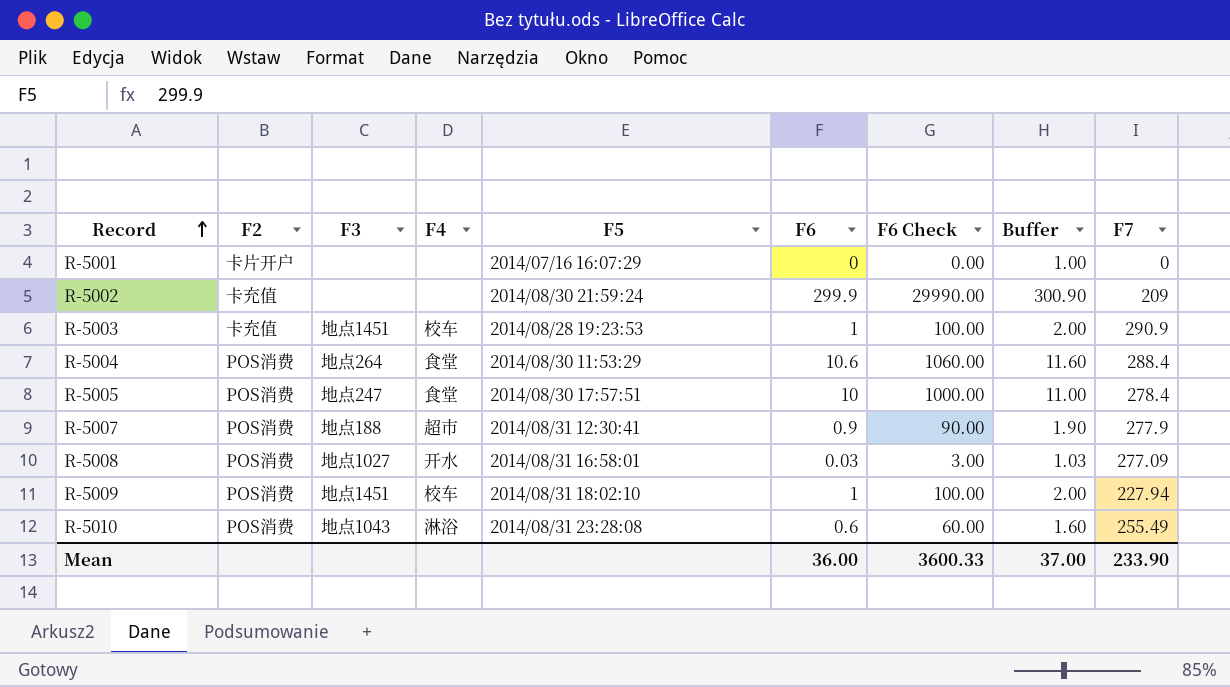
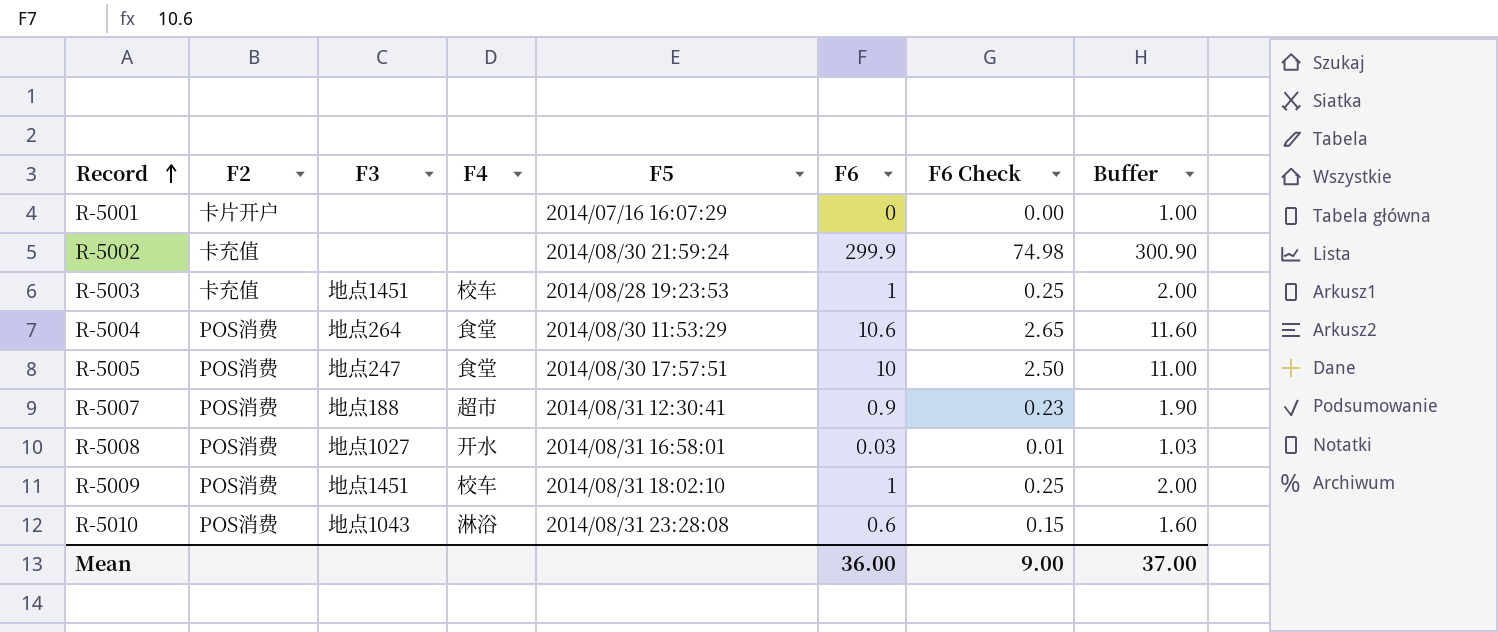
column F7 | position: 9 -> none
column F6 Check | formula: [F6] * 100 -> [F6] * 0.25
Mean | F6 Check: 3600.33 -> 9.00

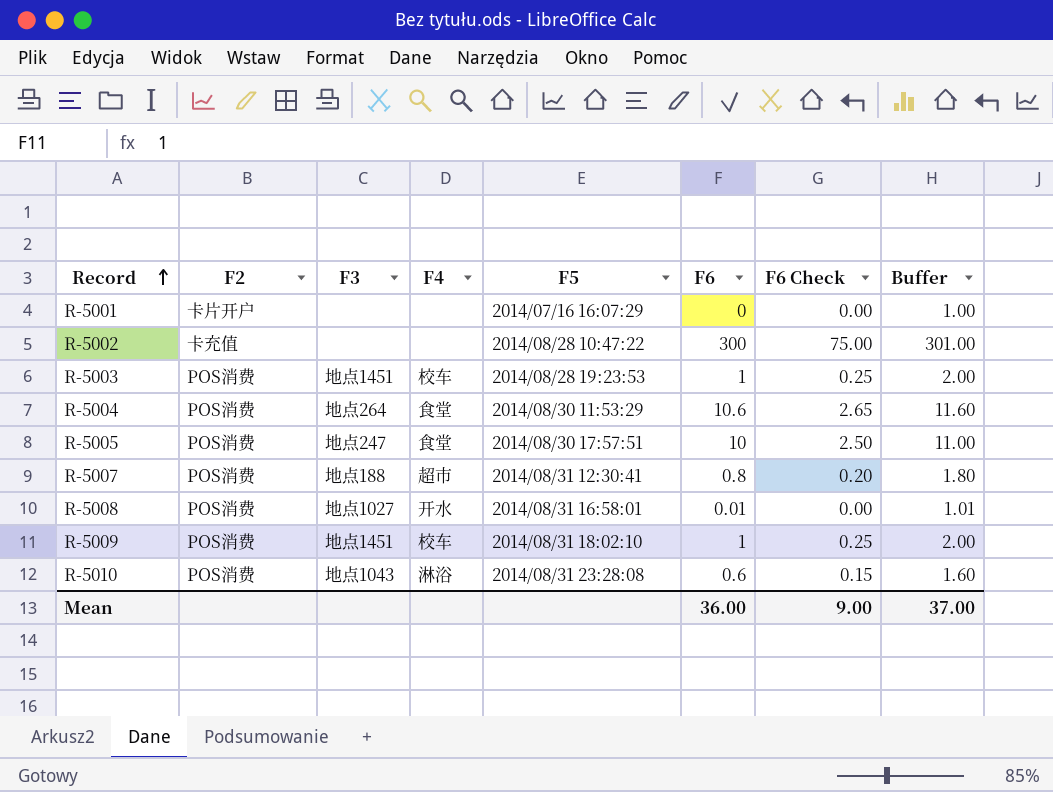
R-5002 | F5: 2014/08/30 21:59:24 -> 2014/08/28 10:47:22
R-5002 | F6: 299.9 -> 300
R-5002 | F6 Check: 74.98 -> 75.00
R-5002 | Buffer: 300.90 -> 301.00
R-5003 | F2: 卡充值 -> POS消费
R-5007 | F6: 0.9 -> 0.8
R-5007 | F6 Check: 0.23 -> 0.20
R-5007 | Buffer: 1.90 -> 1.80
R-5008 | F6: 0.03 -> 0.01
R-5008 | F6 Check: 0.01 -> 0.00
R-5008 | Buffer: 1.03 -> 1.01

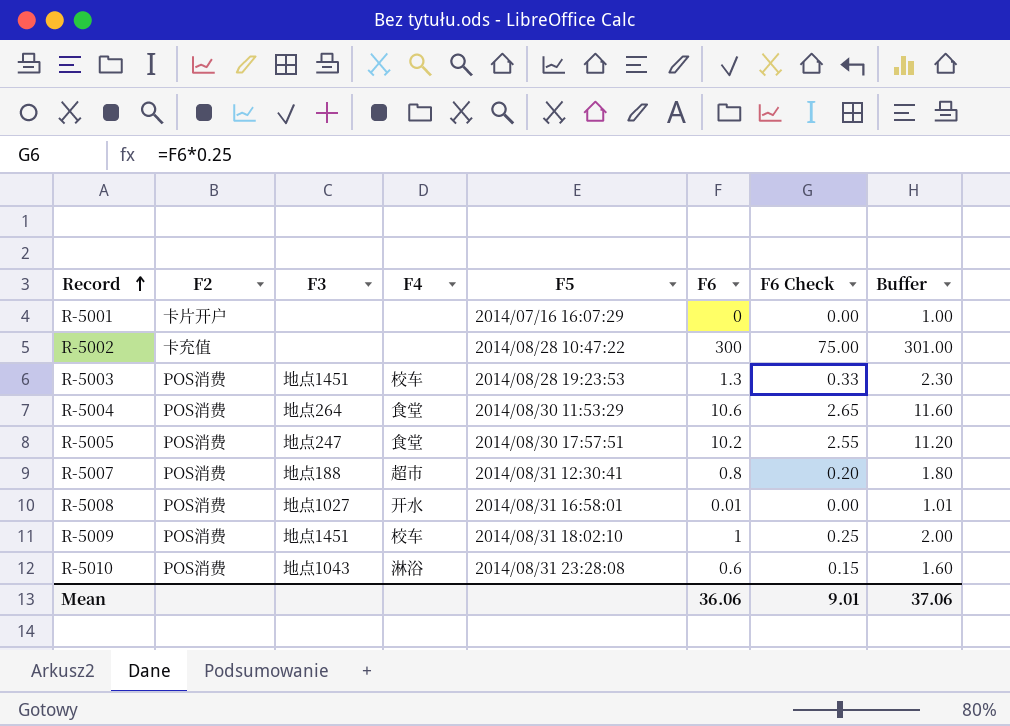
R-5003 | F6: 1 -> 1.3
R-5003 | F6 Check: 0.25 -> 0.33
R-5003 | Buffer: 2.00 -> 2.30
R-5005 | F6: 10 -> 10.2
R-5005 | F6 Check: 2.50 -> 2.55
R-5005 | Buffer: 11.00 -> 11.20
Mean | F6: 36.00 -> 36.06
Mean | F6 Check: 9.00 -> 9.01
Mean | Buffer: 37.00 -> 37.06

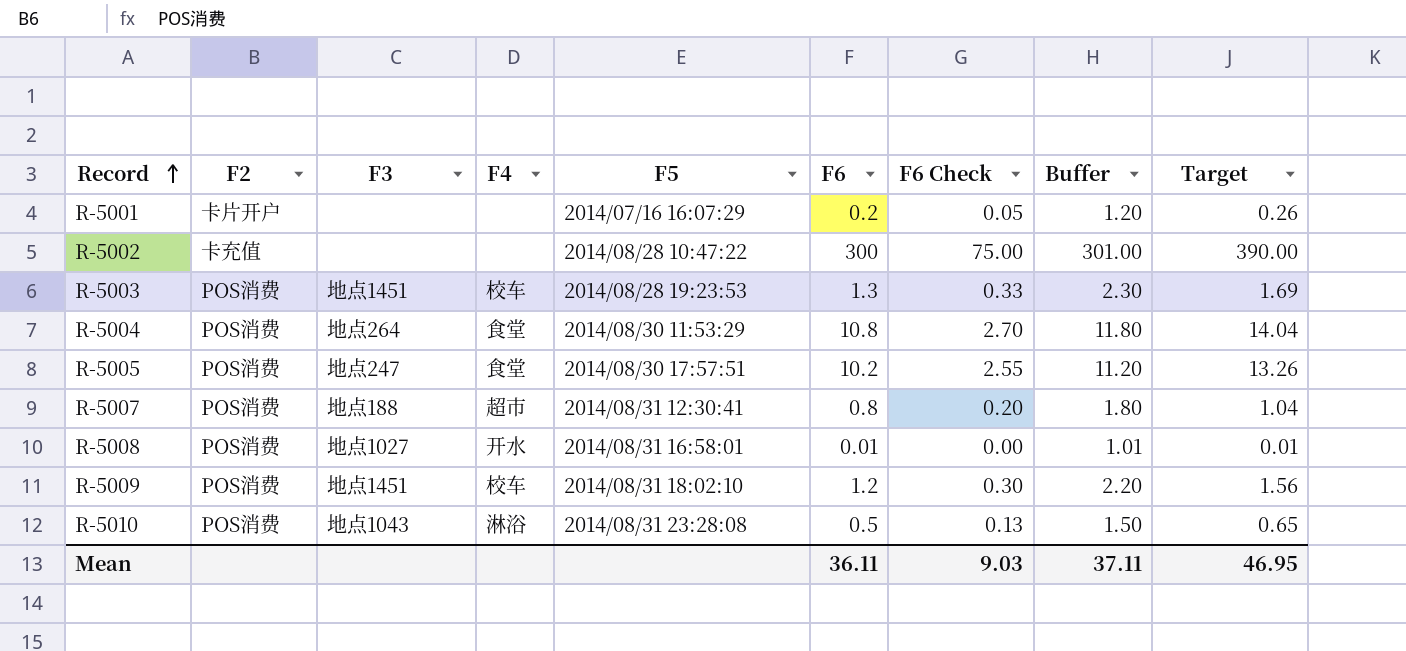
column Target | formula: none -> [F6] * 1.3
R-5001 | F6: 0 -> 0.2
R-5001 | F6 Check: 0.00 -> 0.05
R-5001 | Buffer: 1.00 -> 1.20
R-5004 | F6: 10.6 -> 10.8
R-5004 | F6 Check: 2.65 -> 2.70
R-5004 | Buffer: 11.60 -> 11.80
R-5009 | F6: 1 -> 1.2
R-5009 | F6 Check: 0.25 -> 0.30
R-5009 | Buffer: 2.00 -> 2.20
R-5010 | F6: 0.6 -> 0.5
R-5010 | F6 Check: 0.15 -> 0.13
R-5010 | Buffer: 1.60 -> 1.50
Mean | F6: 36.06 -> 36.11
Mean | F6 Check: 9.01 -> 9.03
Mean | Buffer: 37.06 -> 37.11

